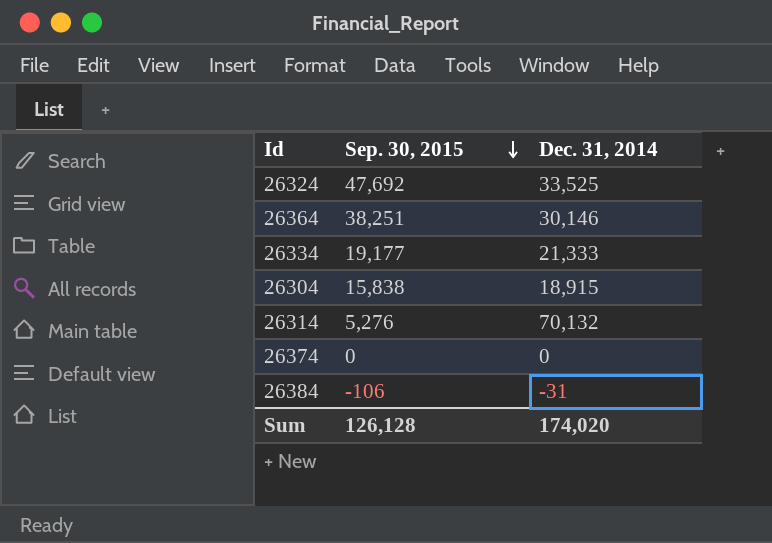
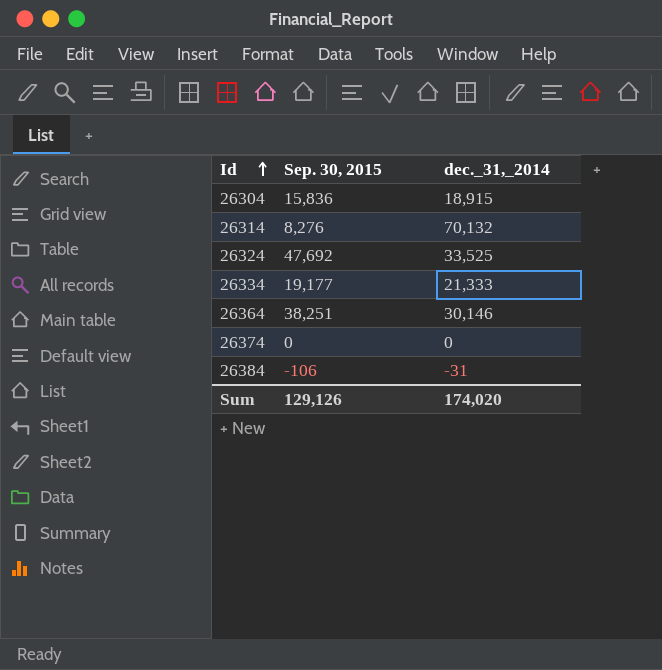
row order: Sep. 30, 2015 descending -> Id ascending
column name: Dec. 31, 2014 -> dec._31,_2014
26304 | Sep. 30, 2015: 15,838 -> 15,836
26314 | Sep. 30, 2015: 5,276 -> 8,276
Sum | Sep. 30, 2015: 126,128 -> 129,126

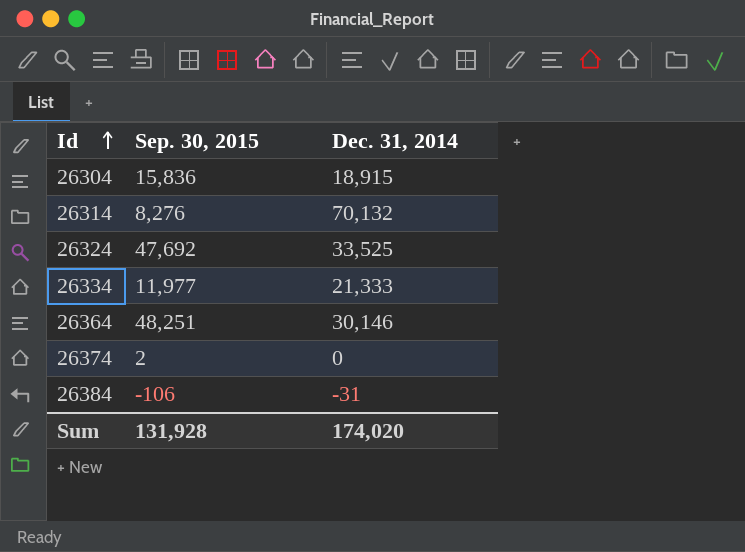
column name: dec._31,_2014 -> Dec. 31, 2014
26334 | Sep. 30, 2015: 19,177 -> 11,977
26364 | Sep. 30, 2015: 38,251 -> 48,251
26374 | Sep. 30, 2015: 0 -> 2
Sum | Sep. 30, 2015: 129,126 -> 131,928

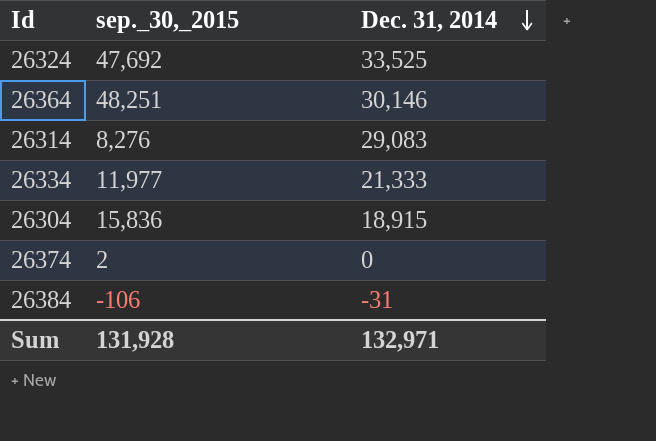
row order: Id ascending -> Dec. 31, 2014 descending
column name: Sep. 30, 2015 -> sep._30,_2015
26314 | Dec. 31, 2014: 70,132 -> 29,083
Sum | Dec. 31, 2014: 174,020 -> 132,971

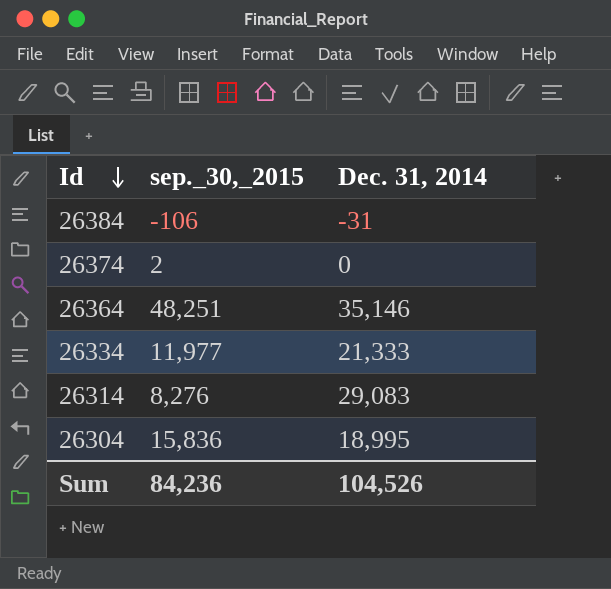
row order: Dec. 31, 2014 descending -> Id descending
row 26324: 47,692 | 33,525 -> none
26364 | Dec. 31, 2014: 30,146 -> 35,146
26304 | Dec. 31, 2014: 18,915 -> 18,995
Sum | sep._30,_2015: 131,928 -> 84,236
Sum | Dec. 31, 2014: 132,971 -> 104,526

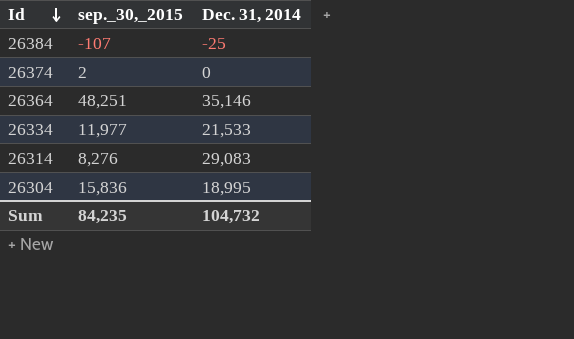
26384 | sep._30,_2015: -106 -> -107
26384 | Dec. 31, 2014: -31 -> -25
26334 | Dec. 31, 2014: 21,333 -> 21,533
Sum | sep._30,_2015: 84,236 -> 84,235
Sum | Dec. 31, 2014: 104,526 -> 104,732

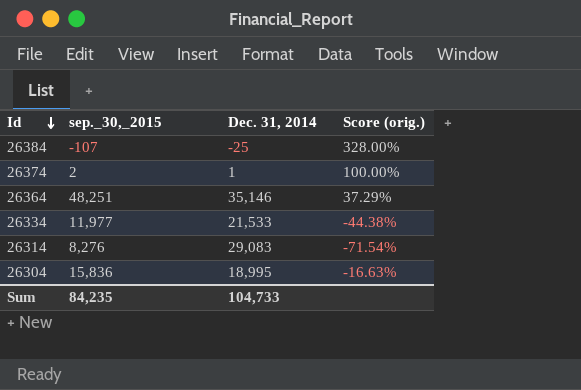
column Score (orig.) | formula: none -> ([sep._30,_2015] - [Dec. 31, 2014]) / [Dec. 31, 2014]
26374 | Dec. 31, 2014: 0 -> 1
Sum | Dec. 31, 2014: 104,732 -> 104,733

